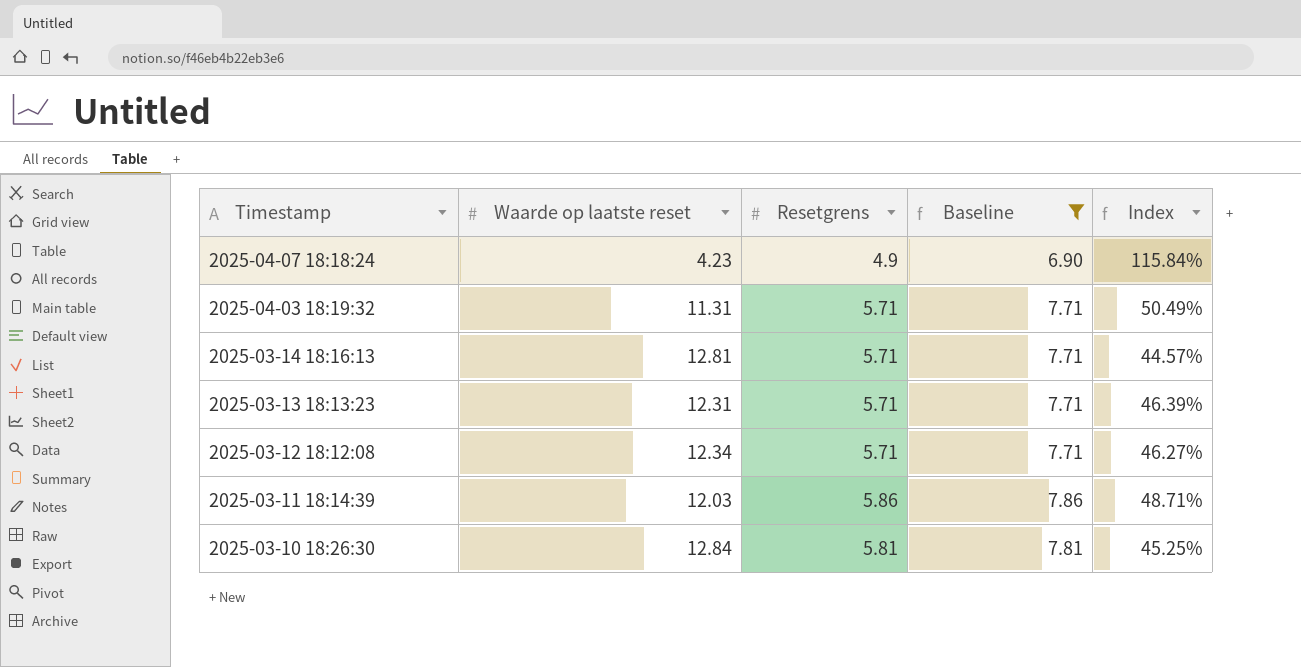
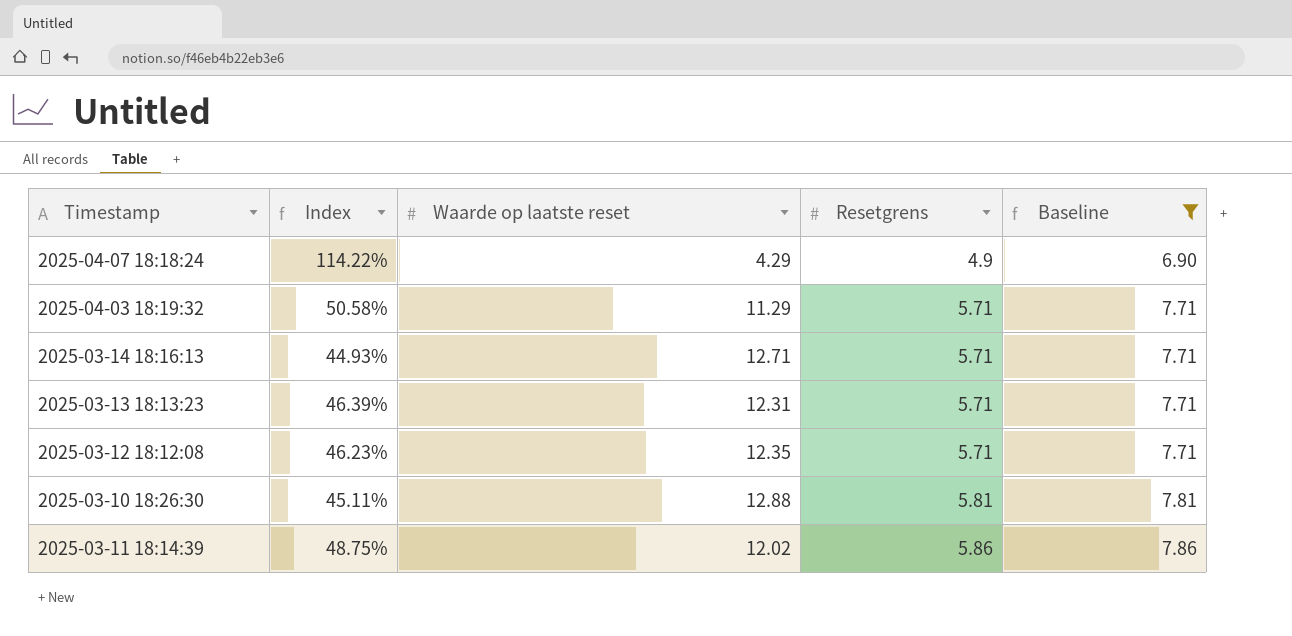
row order: Timestamp descending -> Resetgrens ascending
column Index | position: 5 -> 2
2025-04-07 18:18:24 | Index: 115.84% -> 114.22%
2025-04-07 18:18:24 | Waarde op laatste reset: 4.23 -> 4.29
2025-04-03 18:19:32 | Index: 50.49% -> 50.58%
2025-04-03 18:19:32 | Waarde op laatste reset: 11.31 -> 11.29
2025-03-14 18:16:13 | Index: 44.57% -> 44.93%
2025-03-14 18:16:13 | Waarde op laatste reset: 12.81 -> 12.71
2025-03-12 18:12:08 | Index: 46.27% -> 46.23%
2025-03-12 18:12:08 | Waarde op laatste reset: 12.34 -> 12.35
2025-03-10 18:26:30 | Index: 45.25% -> 45.11%
2025-03-10 18:26:30 | Waarde op laatste reset: 12.84 -> 12.88
2025-03-11 18:14:39 | Index: 48.71% -> 48.75%
2025-03-11 18:14:39 | Waarde op laatste reset: 12.03 -> 12.02

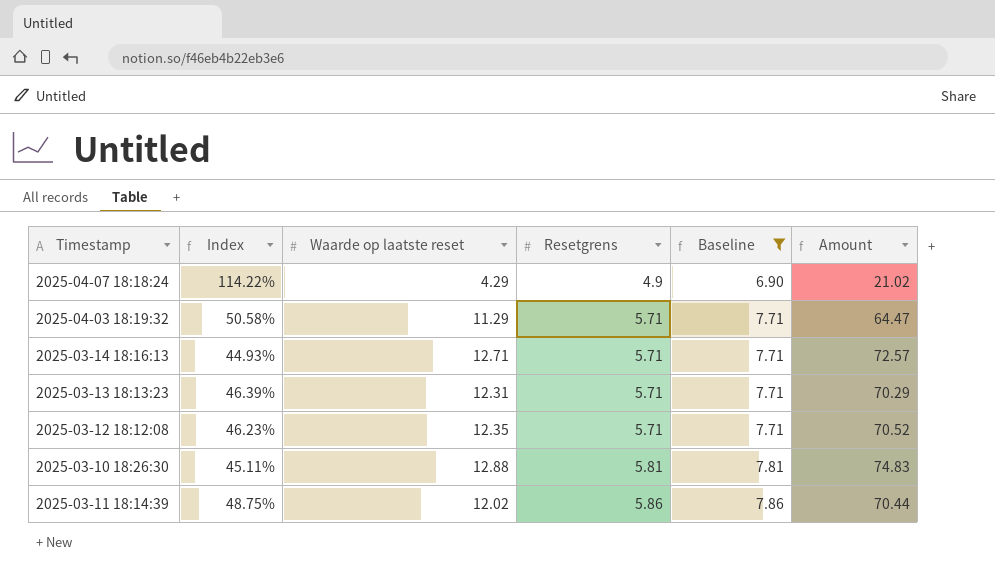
column Amount | formula: none -> [Waarde op laatste reset] * [Resetgrens]

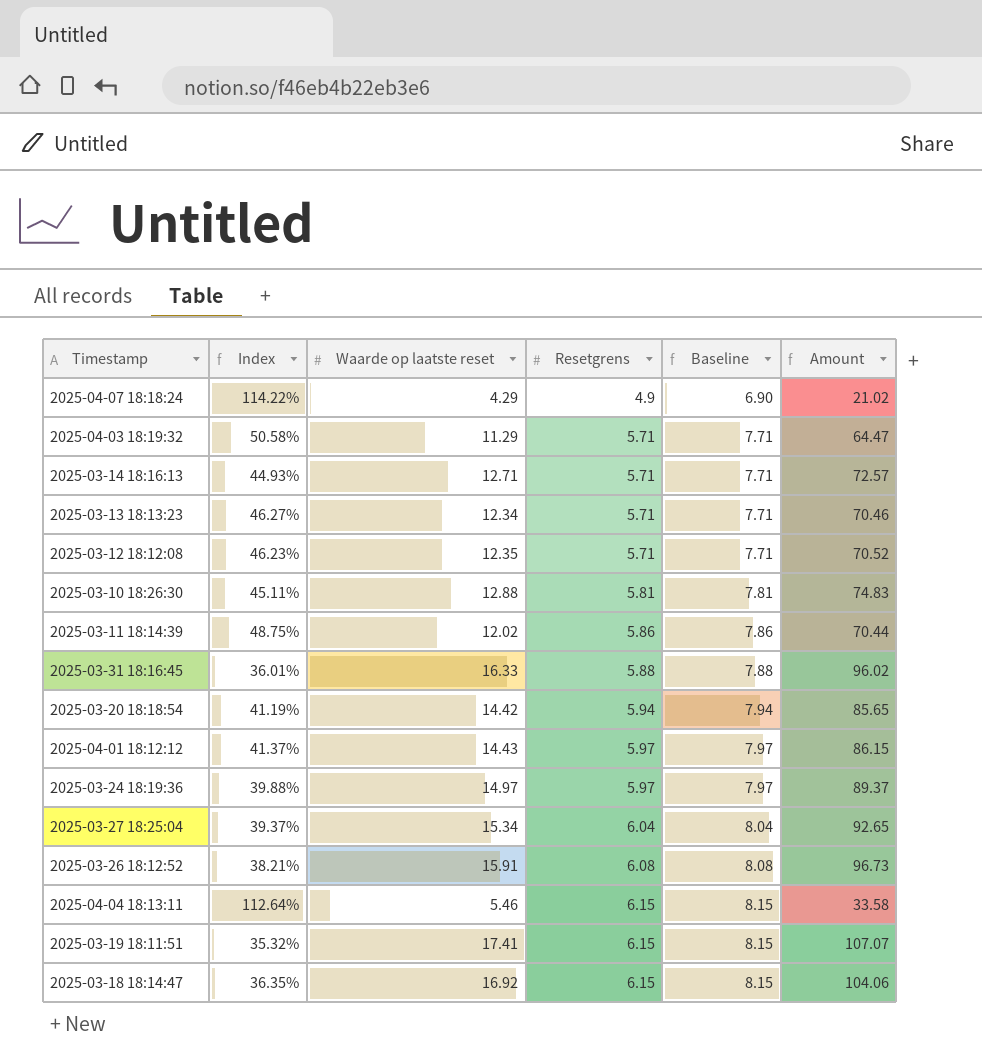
filter: Baseline <= 7.86 -> none
2025-03-13 18:13:23 | Index: 46.39% -> 46.27%
2025-03-13 18:13:23 | Waarde op laatste reset: 12.31 -> 12.34
2025-03-13 18:13:23 | Amount: 70.29 -> 70.46

